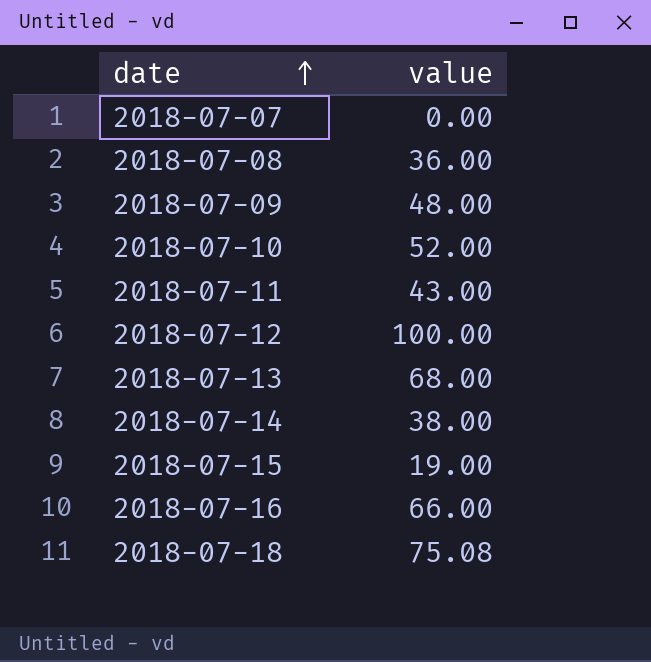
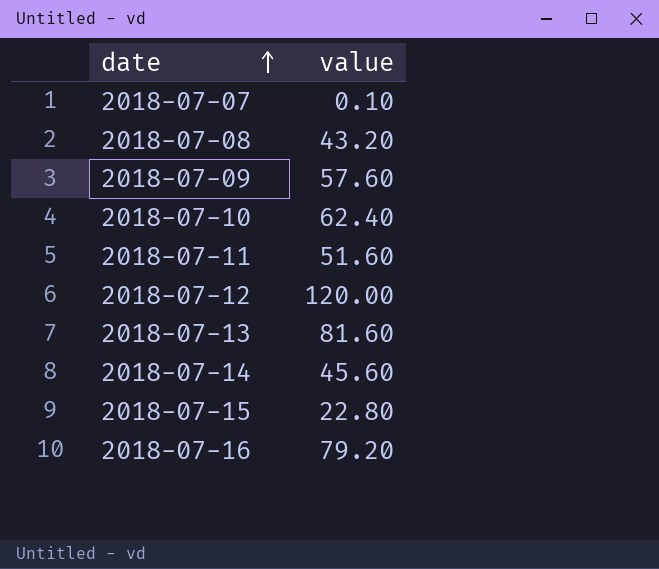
row 2018-07-18: 75.08 -> none
2018-07-07 | value: 0.00 -> 0.10
2018-07-08 | value: 36.00 -> 43.20
2018-07-09 | value: 48.00 -> 57.60
2018-07-10 | value: 52.00 -> 62.40
2018-07-11 | value: 43.00 -> 51.60
2018-07-12 | value: 100.00 -> 120.00
2018-07-13 | value: 68.00 -> 81.60
2018-07-14 | value: 38.00 -> 45.60
2018-07-15 | value: 19.00 -> 22.80
2018-07-16 | value: 66.00 -> 79.20

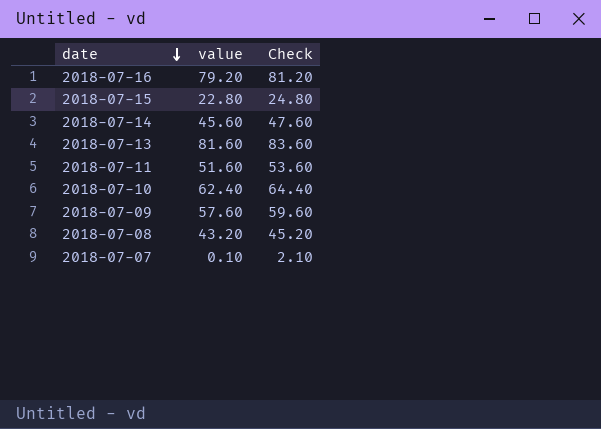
row order: date ascending -> date descending
column Check | formula: none -> [value] + 2
row 2018-07-12: 120.00 -> none

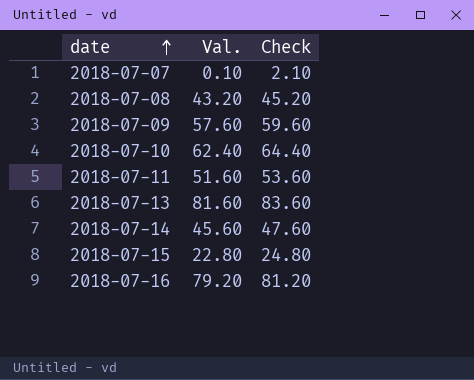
row order: date descending -> date ascending
column name: value -> Val.

